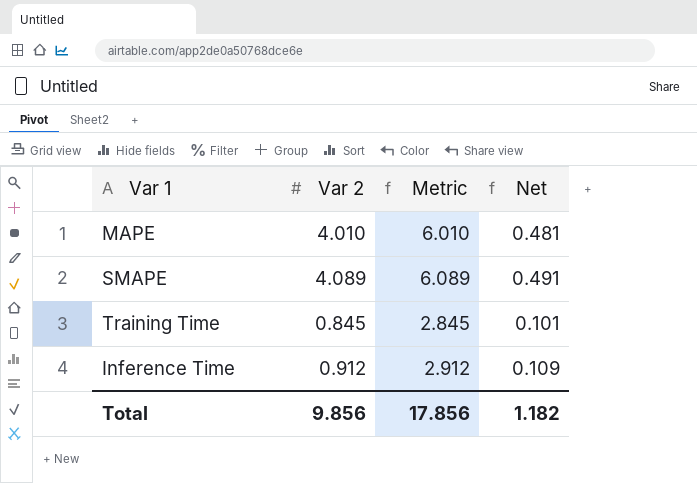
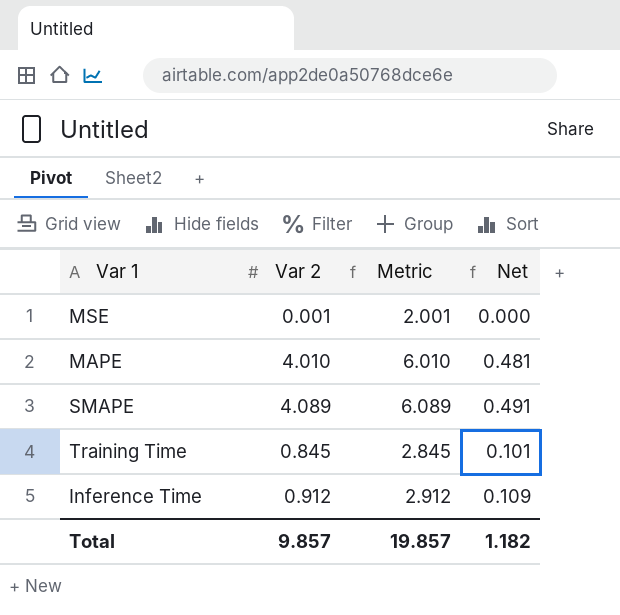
row MSE: none -> 0.001 | 2.001 | 0.000
Total | Var 2: 9.856 -> 9.857
Total | Metric: 17.856 -> 19.857

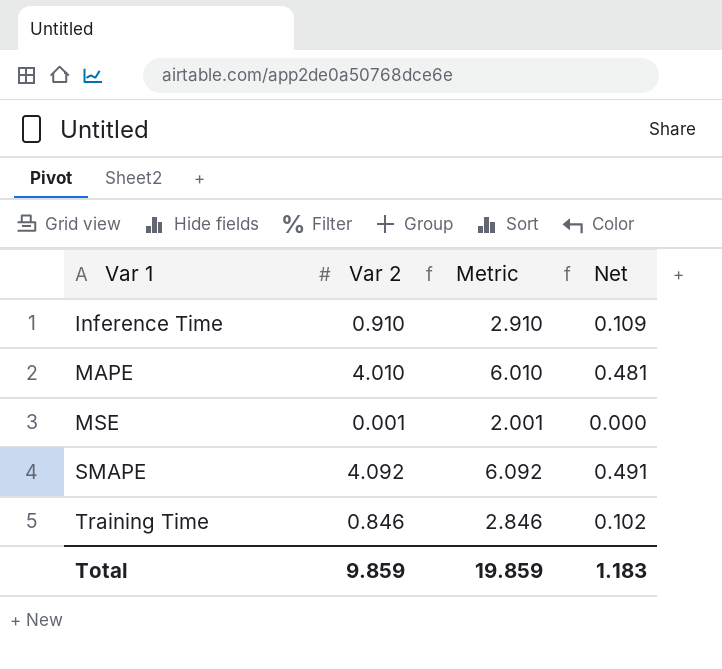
row order: none -> Var 1 ascending
Inference Time | Var 2: 0.912 -> 0.910
Inference Time | Metric: 2.912 -> 2.910
SMAPE | Var 2: 4.089 -> 4.092
SMAPE | Metric: 6.089 -> 6.092
Training Time | Var 2: 0.845 -> 0.846
Training Time | Metric: 2.845 -> 2.846
Training Time | Net: 0.101 -> 0.102
Total | Var 2: 9.857 -> 9.859
Total | Metric: 19.857 -> 19.859
Total | Net: 1.182 -> 1.183

